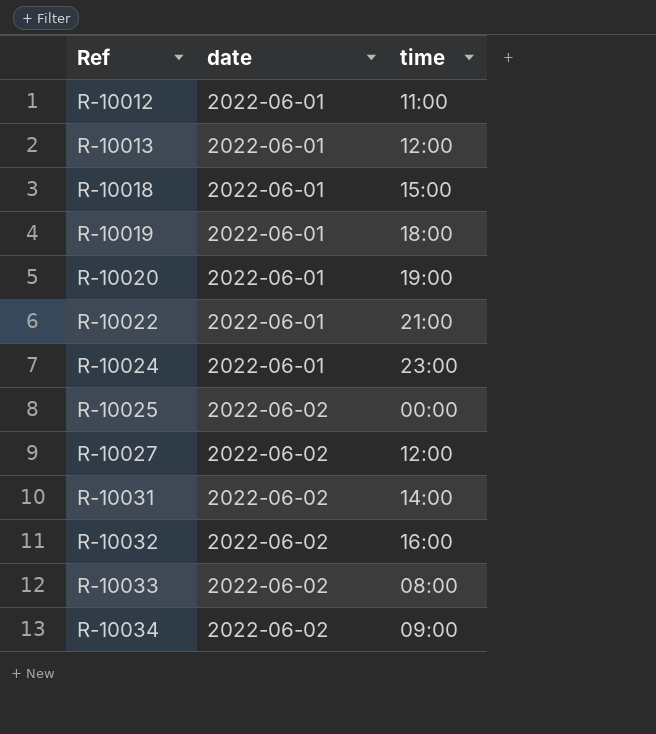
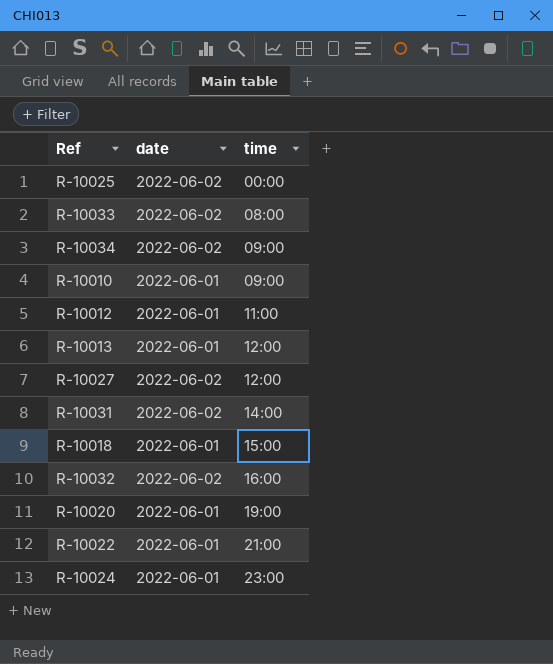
row order: Ref ascending -> time ascending
row R-10019: 2022-06-01 | 18:00 -> none
row R-10010: none -> 2022-06-01 | 09:00

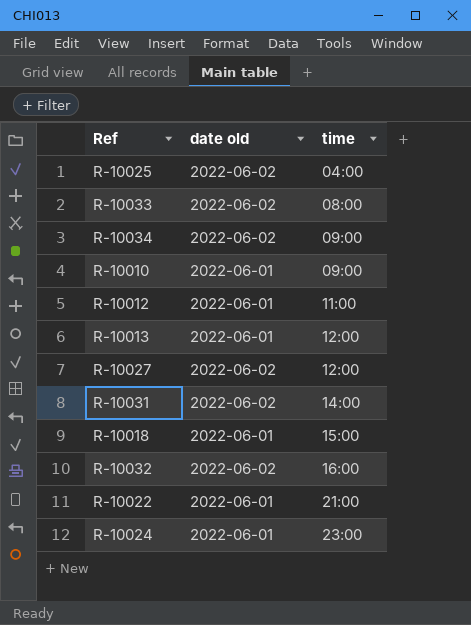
column name: date -> date old
row R-10020: 2022-06-01 | 19:00 -> none
R-10025 | time: 00:00 -> 04:00

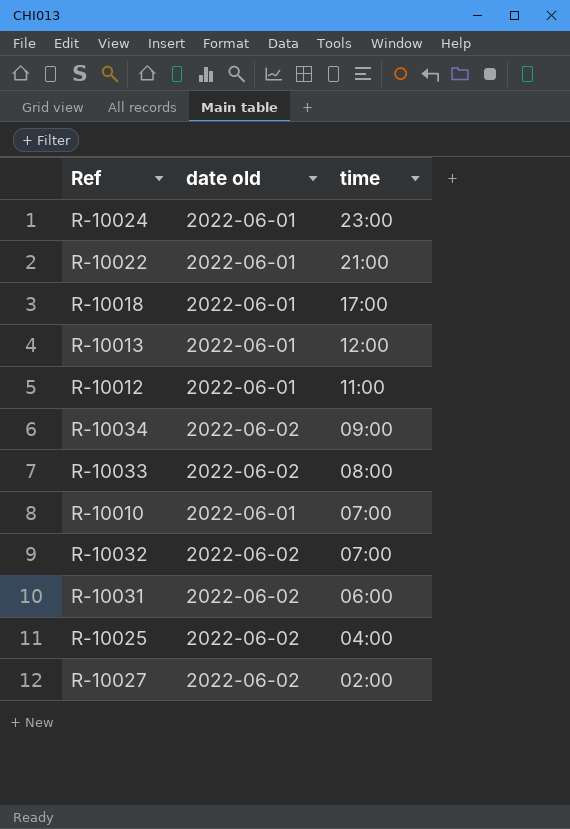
row order: time ascending -> time descending
R-10018 | time: 15:00 -> 17:00
R-10010 | time: 09:00 -> 07:00
R-10032 | time: 16:00 -> 07:00
R-10031 | time: 14:00 -> 06:00
R-10027 | time: 12:00 -> 02:00

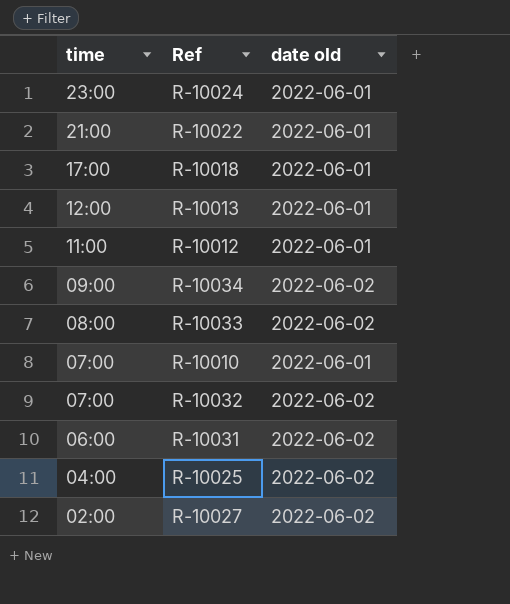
column time | position: 3 -> 1

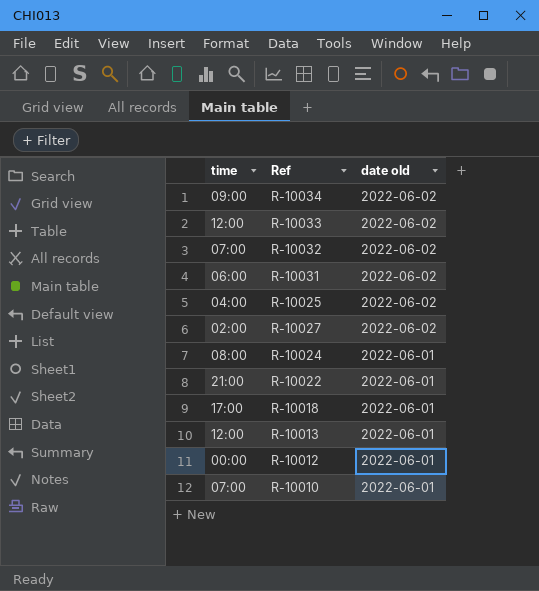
row order: time descending -> date old descending
R-10033 | time: 08:00 -> 12:00
R-10024 | time: 23:00 -> 08:00
R-10012 | time: 11:00 -> 00:00

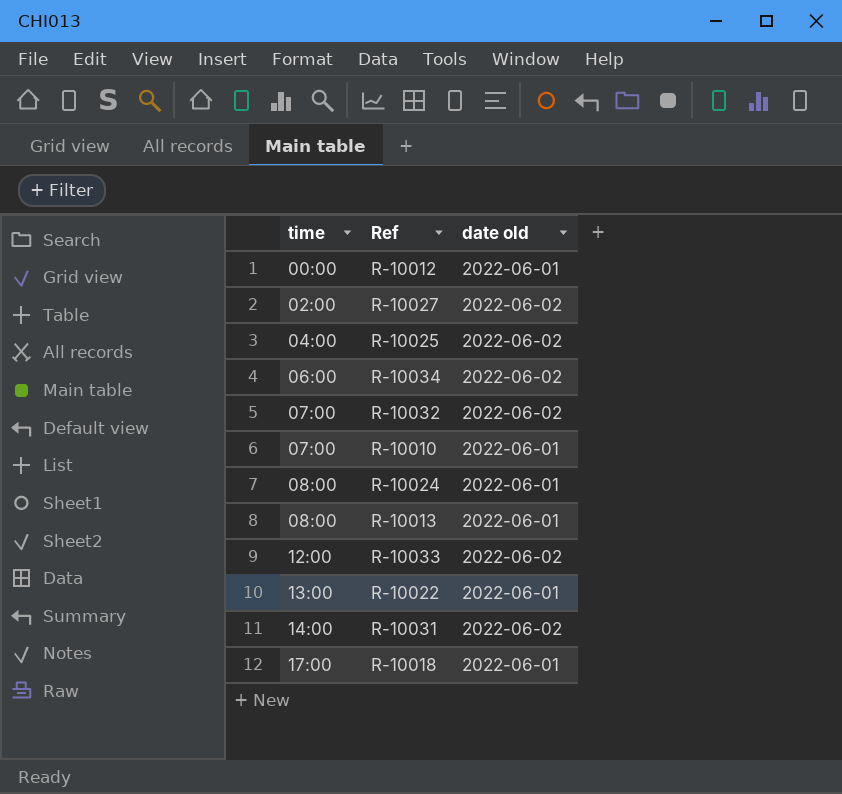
row order: date old descending -> time ascending
R-10034 | time: 09:00 -> 06:00
R-10013 | time: 12:00 -> 08:00
R-10022 | time: 21:00 -> 13:00
R-10031 | time: 06:00 -> 14:00

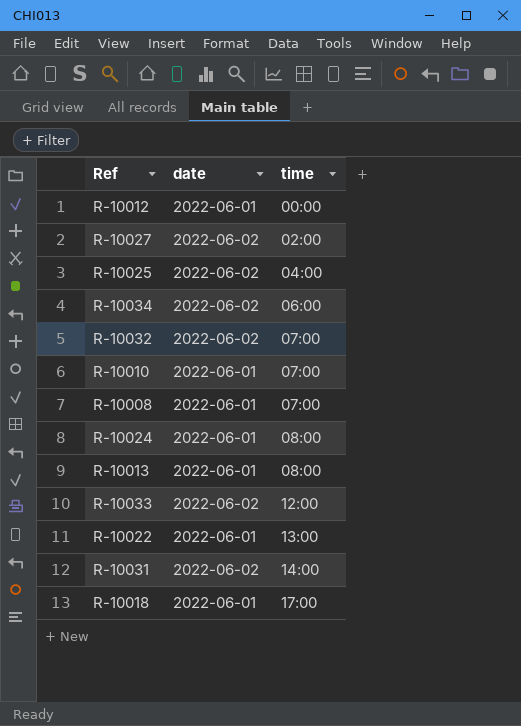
column name: date old -> date
column time | position: 1 -> 3
row R-10008: none -> 2022-06-01 | 07:00

